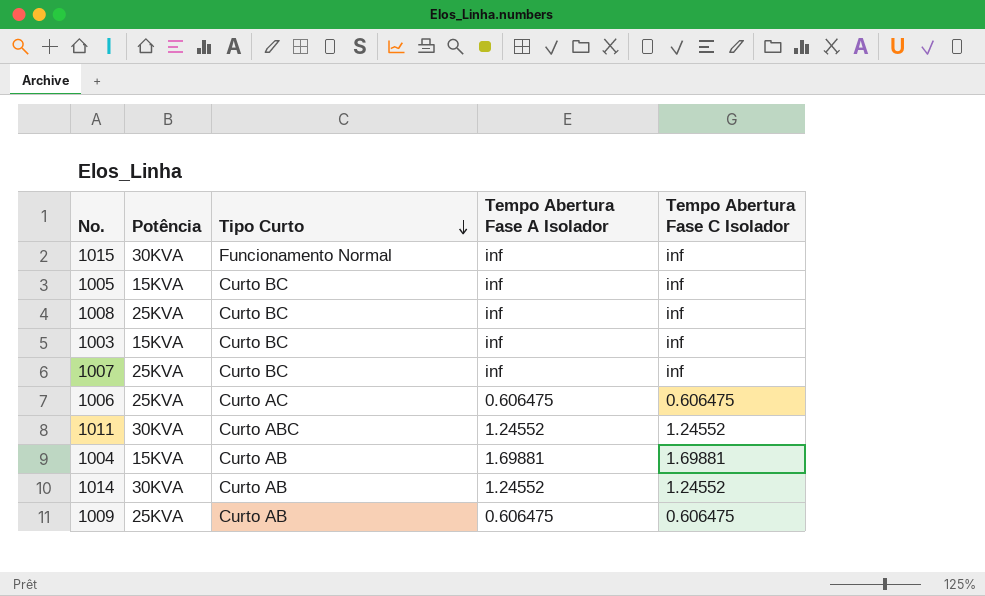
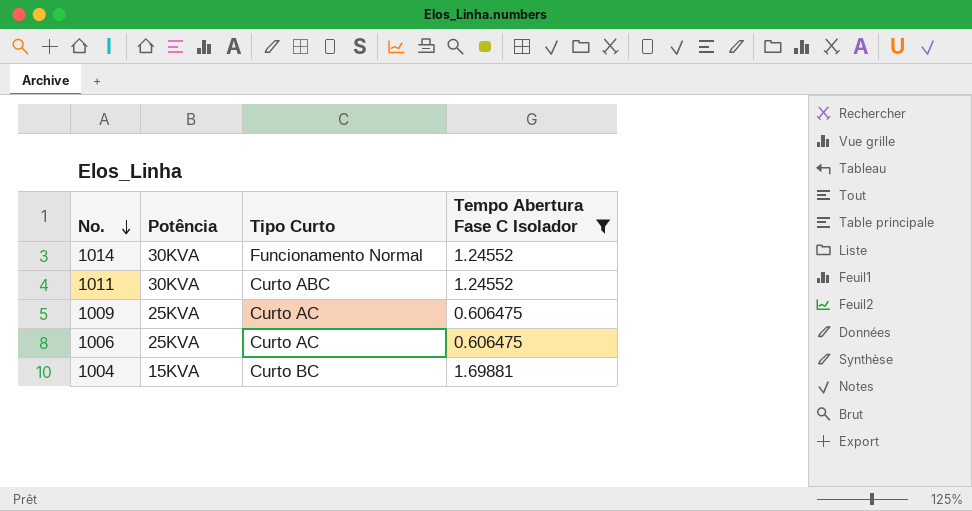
filter: none -> Tempo Abertura Fase C Isolador != inf
row order: Tipo Curto descending -> No. descending
column Tempo Abertura Fase A Isolador | position: 4 -> none
1014 | Tipo Curto: Curto AB -> Funcionamento Normal
1009 | Tipo Curto: Curto AB -> Curto AC
1004 | Tipo Curto: Curto AB -> Curto BC

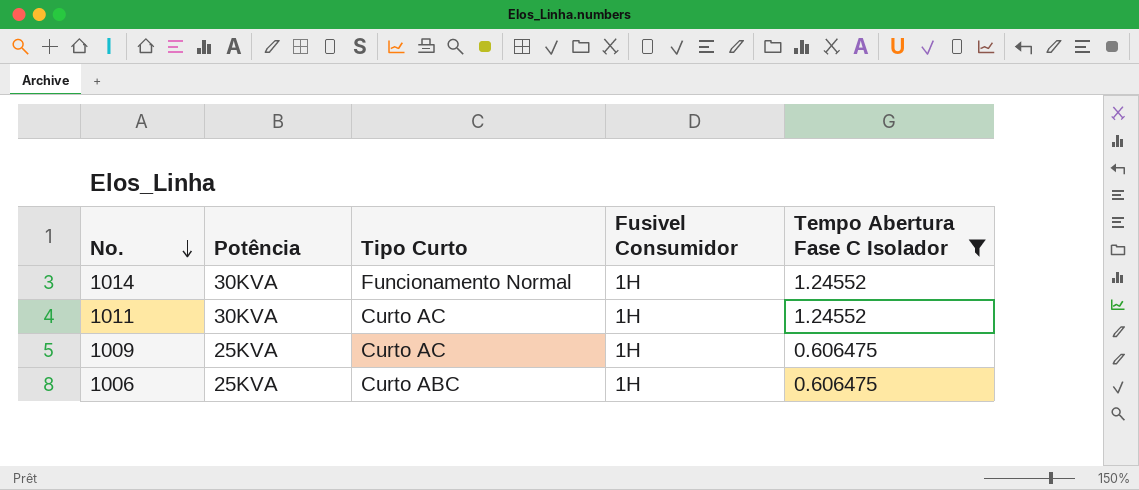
column Fusivel Consumidor | position: none -> 4
row 1004: 15KVA | Curto BC | 1.69881 -> none
1011 | Tipo Curto: Curto ABC -> Curto AC
1006 | Tipo Curto: Curto AC -> Curto ABC

